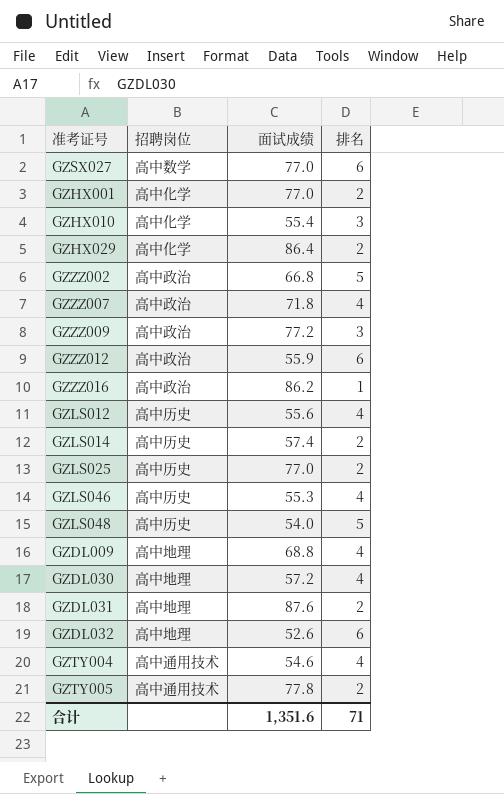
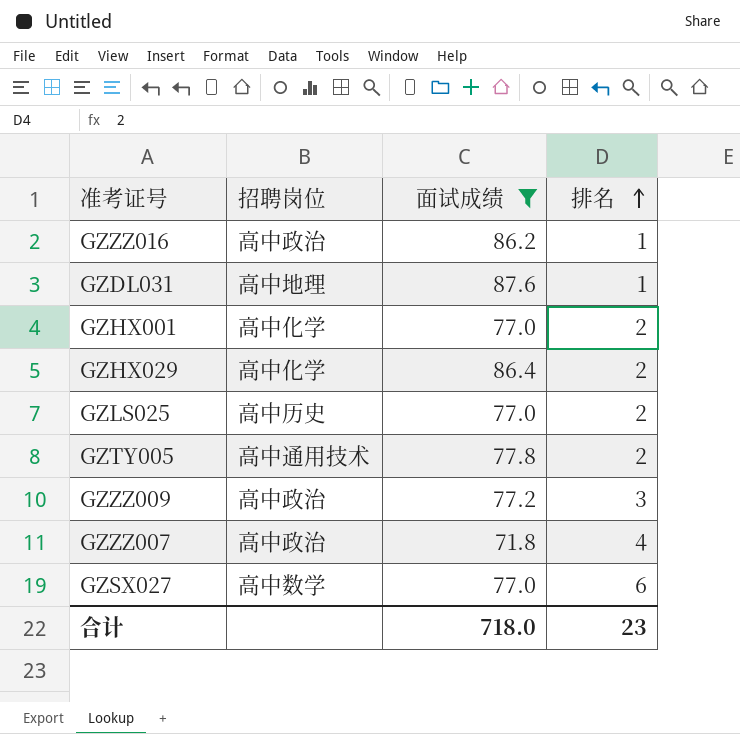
filter: none -> 面试成绩 >= 71.8
row order: none -> 排名 ascending
GZDL031 | 排名: 2 -> 1
合计 | 面试成绩: 1,351.6 -> 718.0
合计 | 排名: 71 -> 23

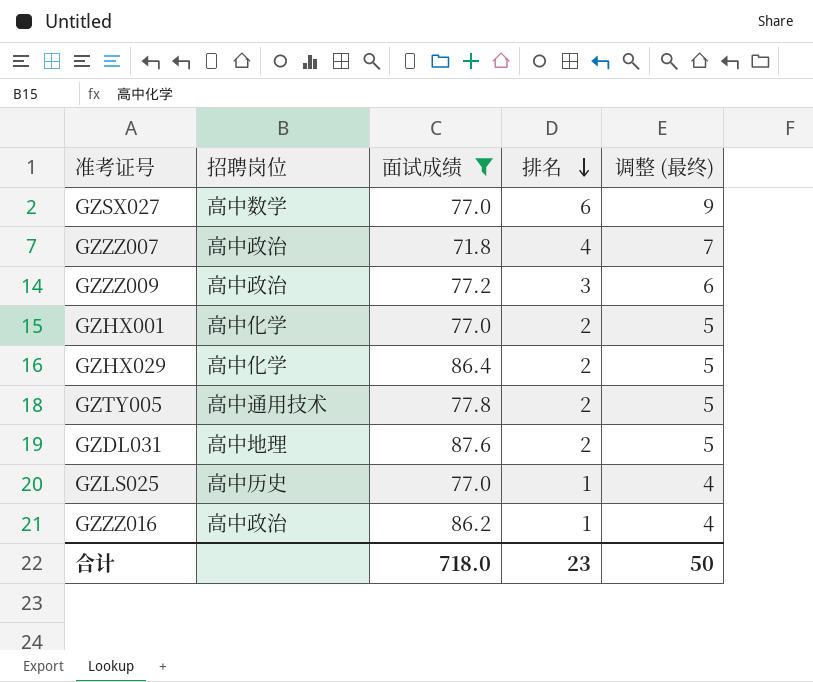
row order: 排名 ascending -> 排名 descending
column 调整 (最终) | formula: none -> [排名] + 3
GZDL031 | 排名: 1 -> 2
GZLS025 | 排名: 2 -> 1

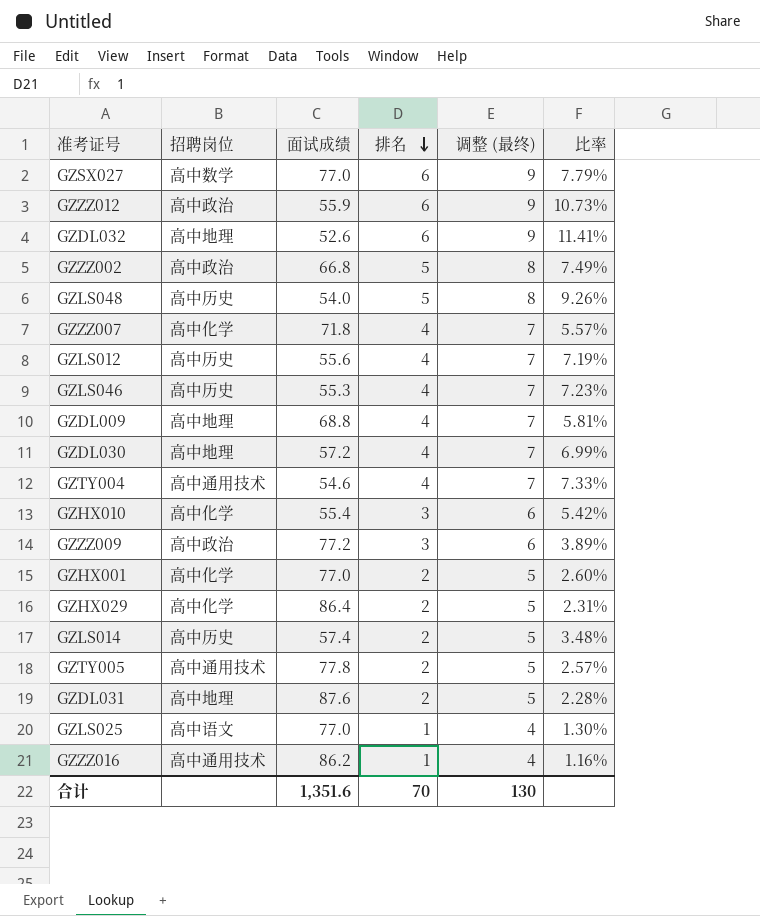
filter: 面试成绩 >= 71.8 -> none
column 比率 | formula: none -> [排名] / [面试成绩]
GZZZ007 | 招聘岗位: 高中政治 -> 高中化学
GZLS025 | 招聘岗位: 高中历史 -> 高中语文
GZZZ016 | 招聘岗位: 高中政治 -> 高中通用技术
合计 | 面试成绩: 718.0 -> 1,351.6
合计 | 排名: 23 -> 70
合计 | 调整 (最终): 50 -> 130

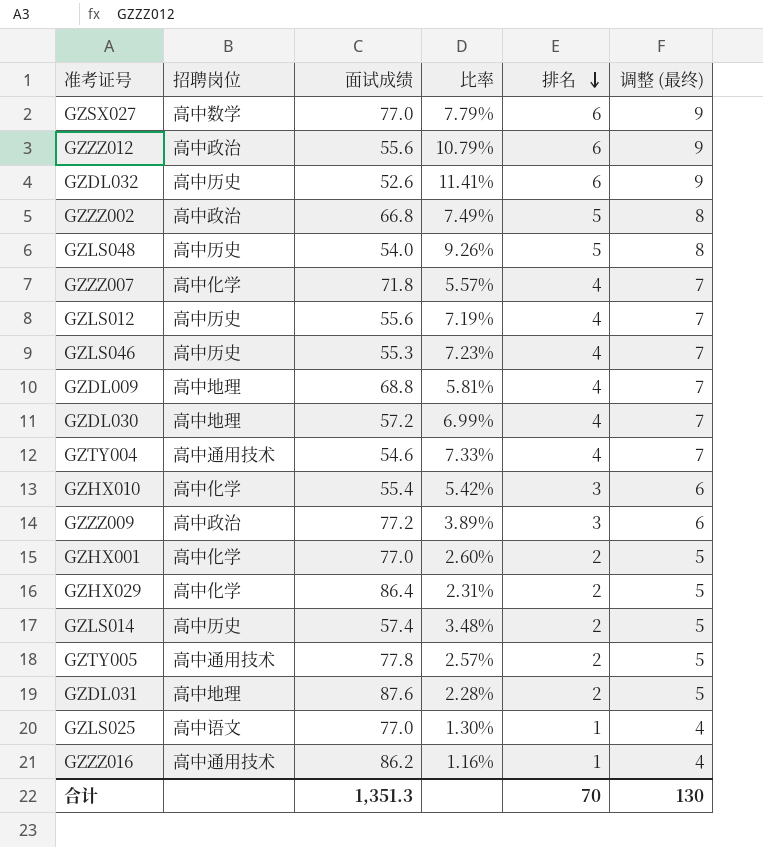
column 比率 | position: 6 -> 4
GZZZ012 | 面试成绩: 55.9 -> 55.6
GZZZ012 | 比率: 10.73% -> 10.79%
GZDL032 | 招聘岗位: 高中地理 -> 高中历史
合计 | 面试成绩: 1,351.6 -> 1,351.3

